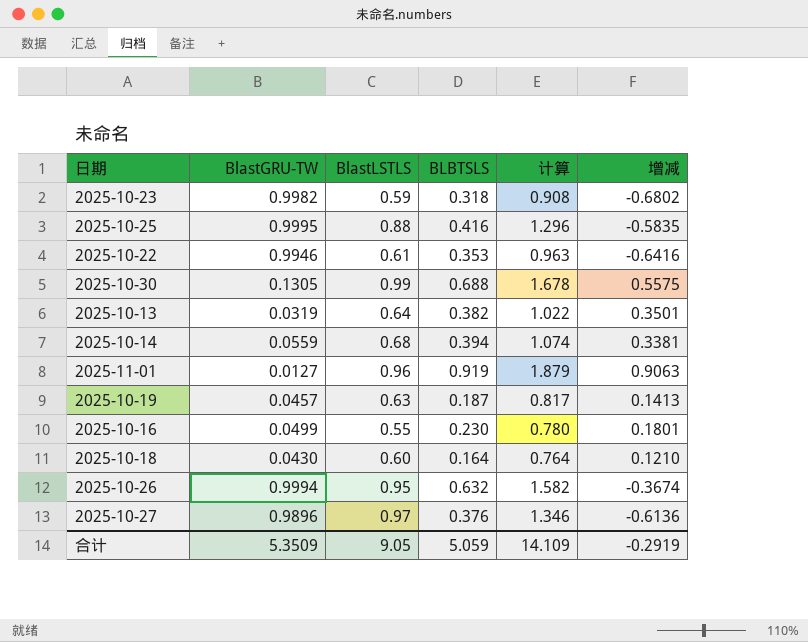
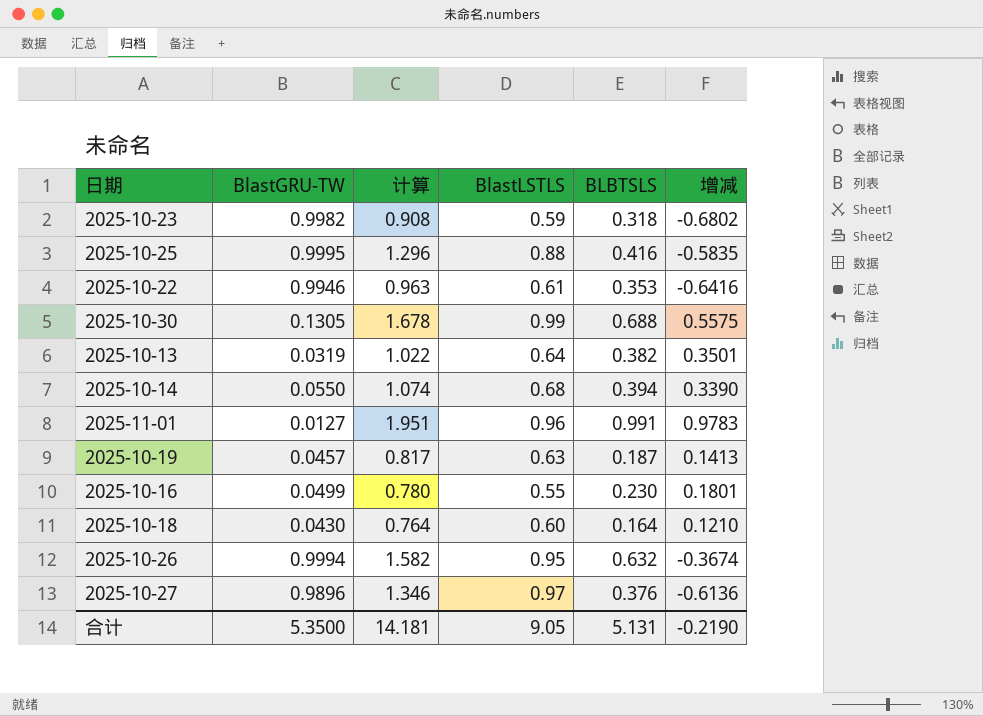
column 计算 | position: 5 -> 3
2025-10-14 | BlastGRU-TW: 0.0559 -> 0.0550
2025-10-14 | 增减: 0.3381 -> 0.3390
2025-11-01 | 计算: 1.879 -> 1.951
2025-11-01 | BLBTSLS: 0.919 -> 0.991
2025-11-01 | 增减: 0.9063 -> 0.9783
合计 | BlastGRU-TW: 5.3509 -> 5.3500
合计 | 计算: 14.109 -> 14.181
合计 | BLBTSLS: 5.059 -> 5.131
合计 | 增减: -0.2919 -> -0.2190

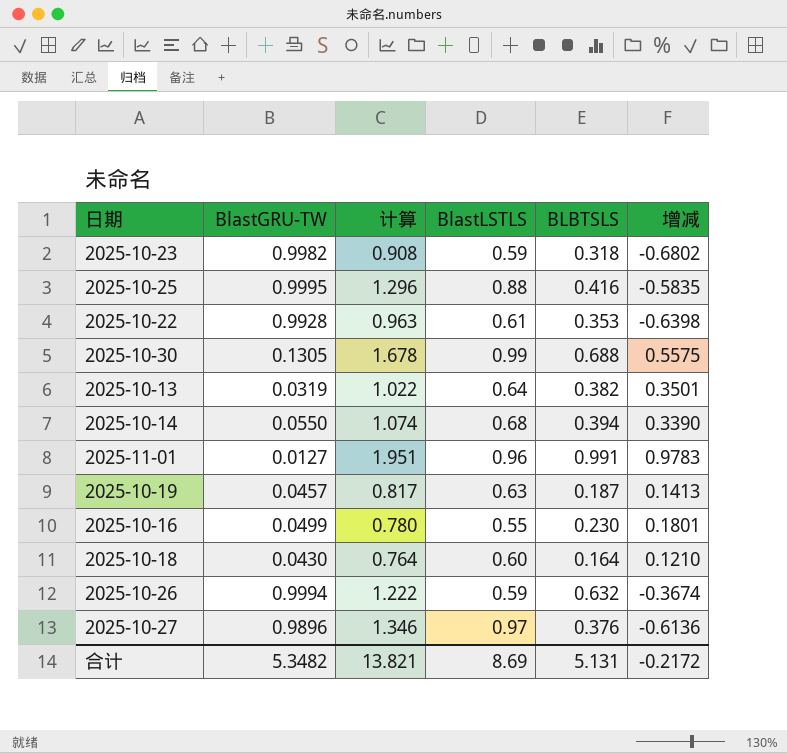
2025-10-22 | BlastGRU-TW: 0.9946 -> 0.9928
2025-10-22 | 增减: -0.6416 -> -0.6398
2025-10-26 | 计算: 1.582 -> 1.222
2025-10-26 | BlastLSTLS: 0.95 -> 0.59
合计 | BlastGRU-TW: 5.3500 -> 5.3482
合计 | 计算: 14.181 -> 13.821
合计 | BlastLSTLS: 9.05 -> 8.69
合计 | 增减: -0.2190 -> -0.2172

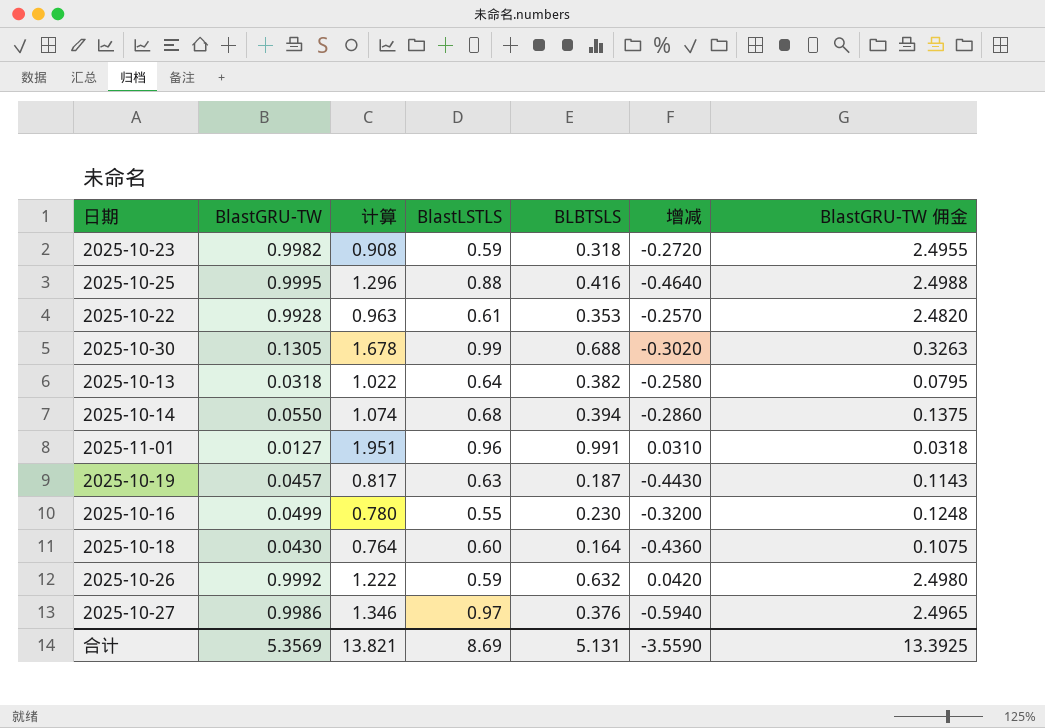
column 增减 | formula: [BLBTSLS] - [BlastGRU-TW] -> [BLBTSLS] - [BlastLSTLS]
column BlastGRU-TW 佣金 | formula: none -> [BlastGRU-TW] * 2.5
2025-10-13 | BlastGRU-TW: 0.0319 -> 0.0318
2025-10-26 | BlastGRU-TW: 0.9994 -> 0.9992
2025-10-27 | BlastGRU-TW: 0.9896 -> 0.9986
合计 | BlastGRU-TW: 5.3482 -> 5.3569
合计 | 增减: -0.2172 -> -3.5590

